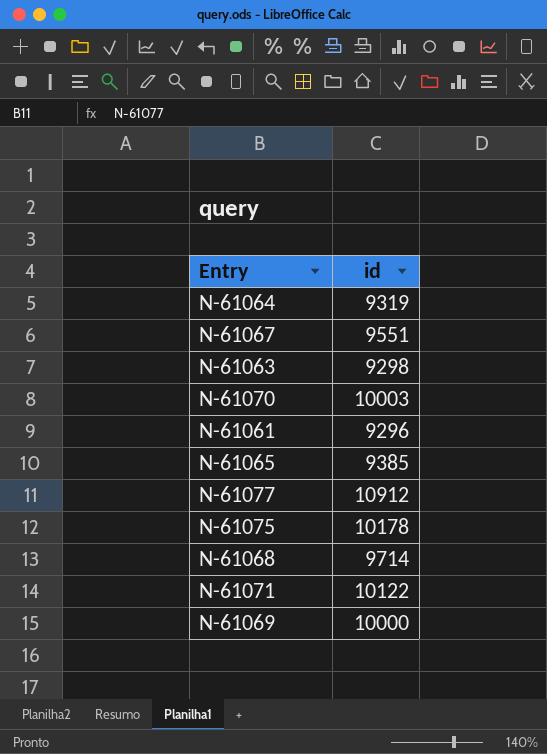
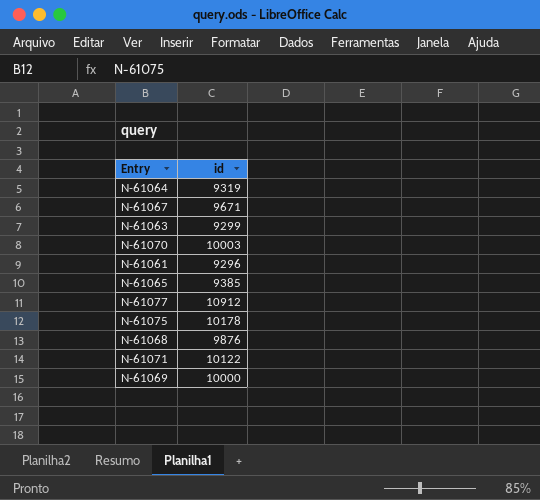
N-61067 | id: 9551 -> 9671
N-61063 | id: 9298 -> 9299
N-61068 | id: 9714 -> 9876

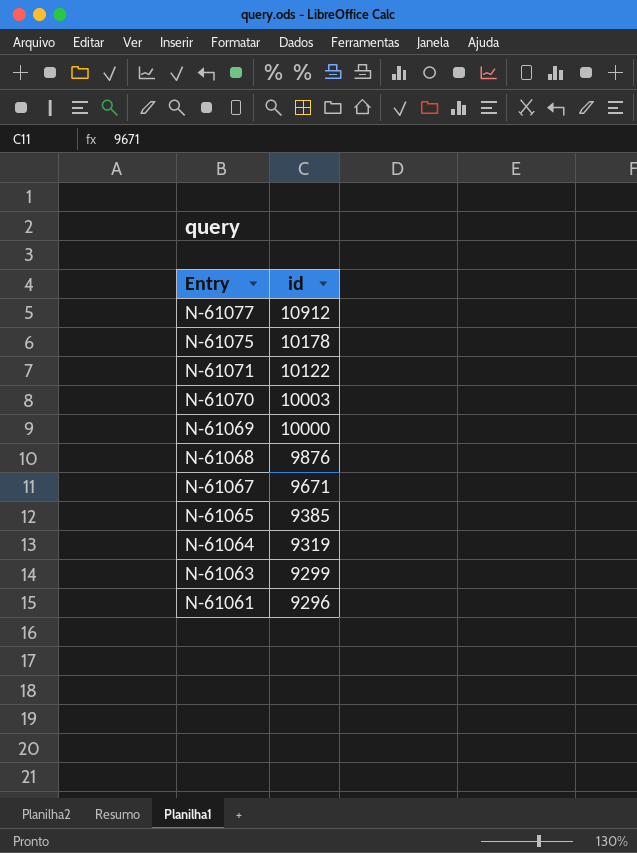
row order: none -> Entry descending

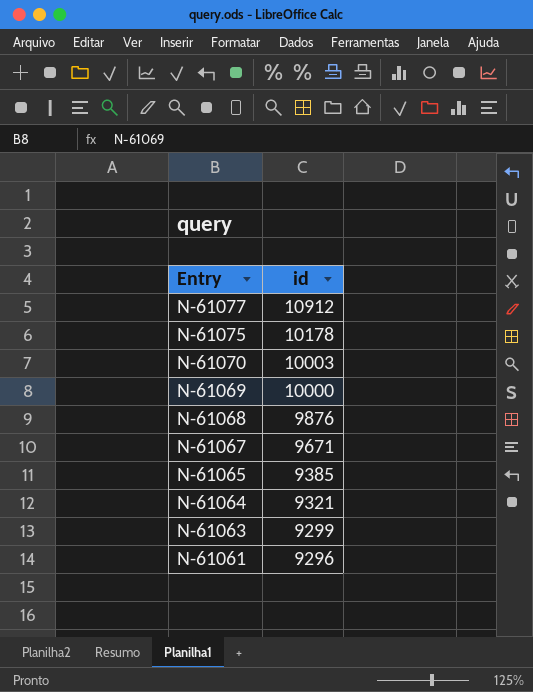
row N-61071: 10122 -> none
N-61064 | id: 9319 -> 9321

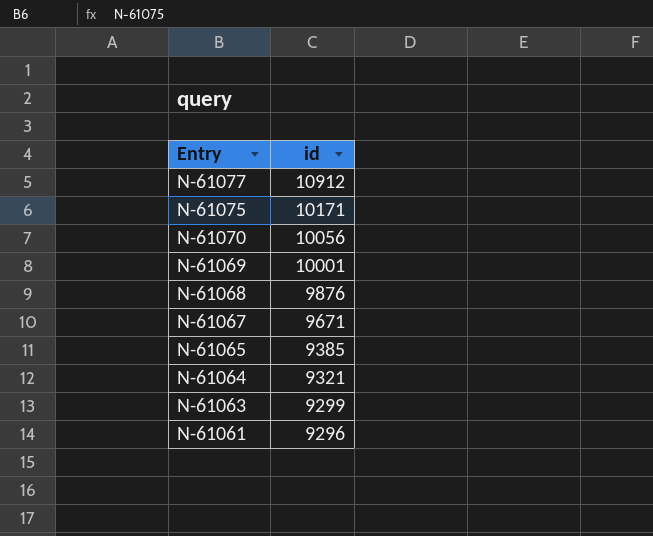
N-61075 | id: 10178 -> 10171
N-61070 | id: 10003 -> 10056
N-61069 | id: 10000 -> 10001

